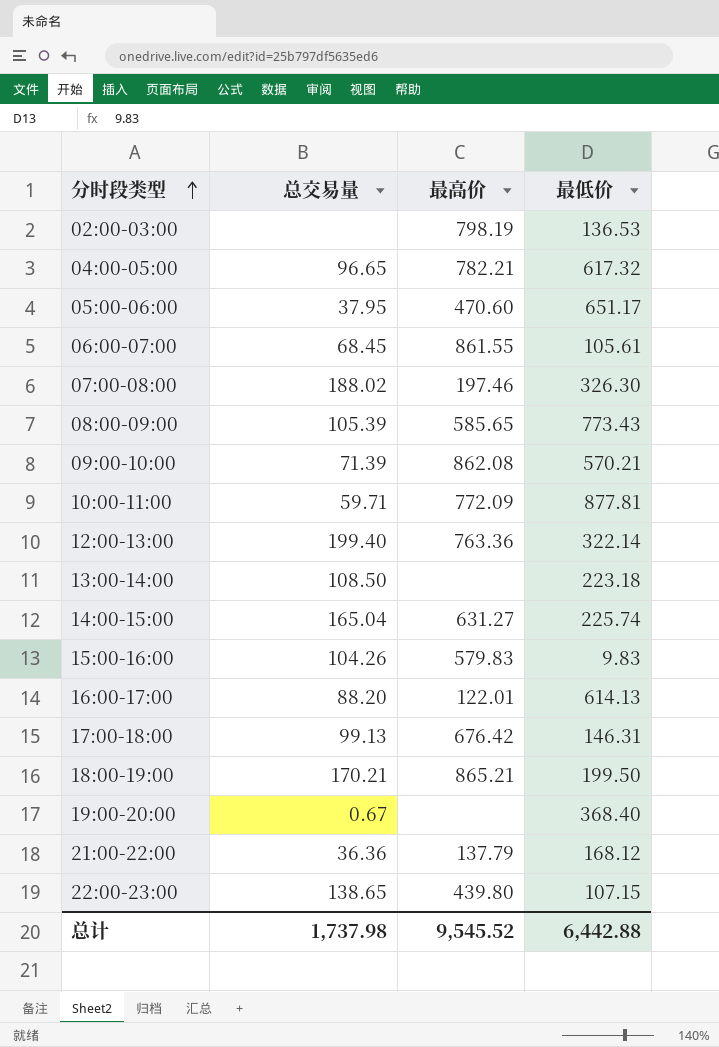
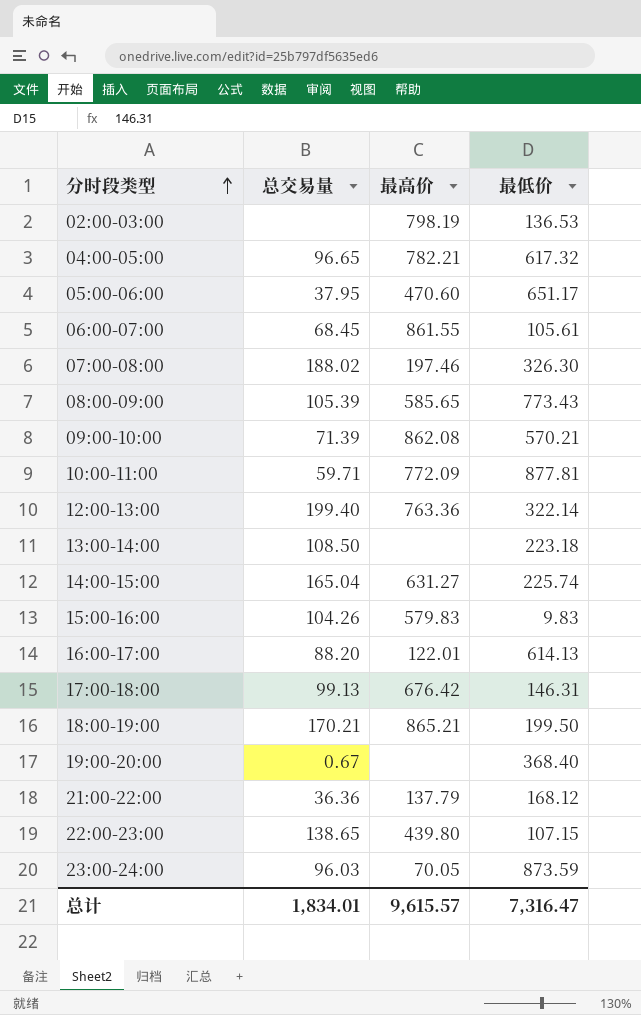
row 23:00-24:00: none -> 96.03 | 70.05 | 873.59
总计 | 总交易量: 1,737.98 -> 1,834.01
总计 | 最高价: 9,545.52 -> 9,615.57
总计 | 最低价: 6,442.88 -> 7,316.47

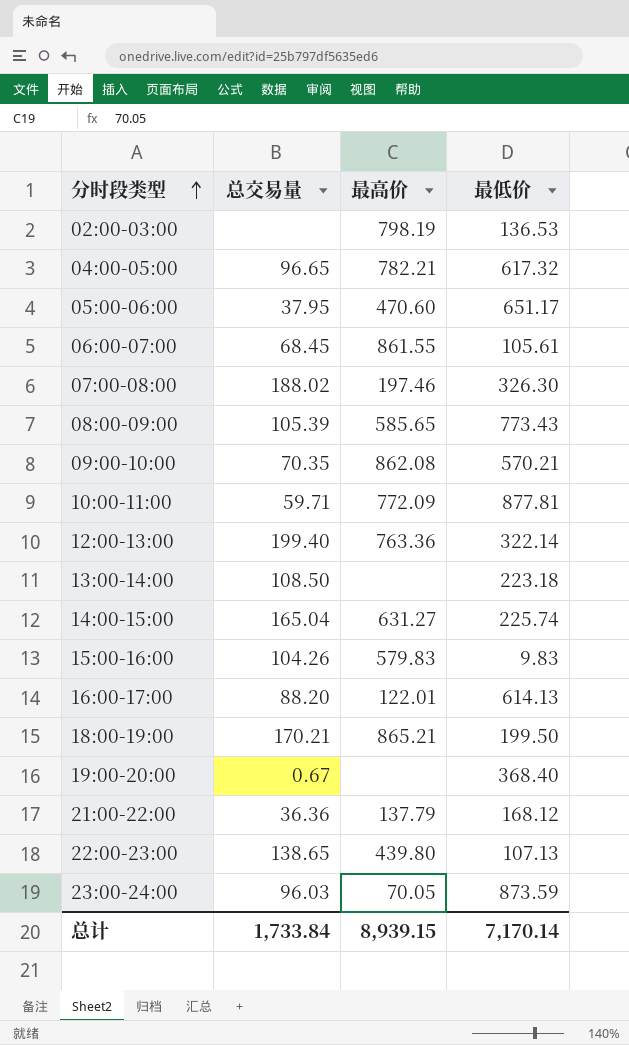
row 17:00-18:00: 99.13 | 676.42 | 146.31 -> none
09:00-10:00 | 总交易量: 71.39 -> 70.35
22:00-23:00 | 最低价: 107.15 -> 107.13
总计 | 总交易量: 1,834.01 -> 1,733.84
总计 | 最高价: 9,615.57 -> 8,939.15
总计 | 最低价: 7,316.47 -> 7,170.14

